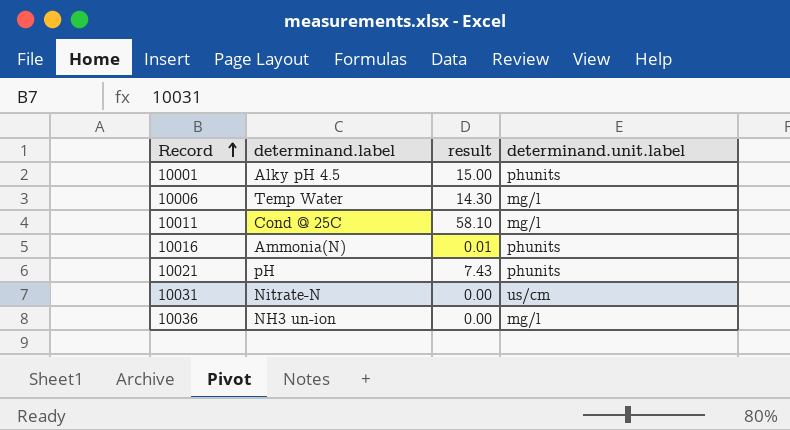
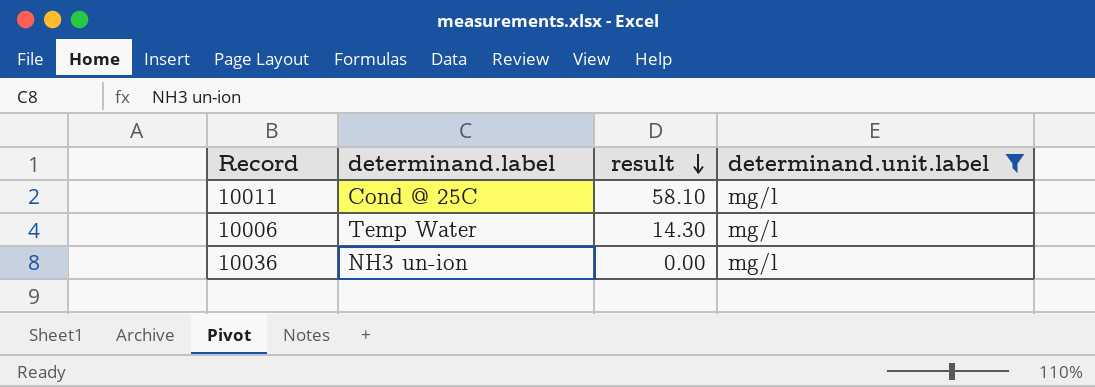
filter: none -> determinand.unit.label = mg/l
row order: Record ascending -> result descending

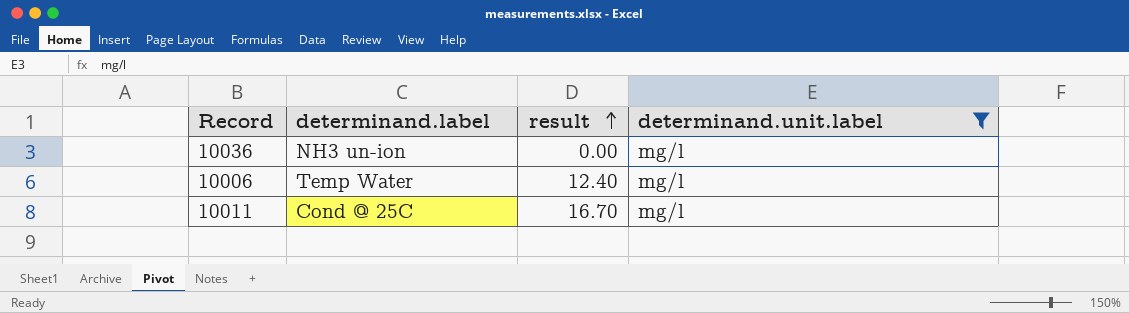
row order: result descending -> result ascending
10006 | result: 14.30 -> 12.40
10011 | result: 58.10 -> 16.70

